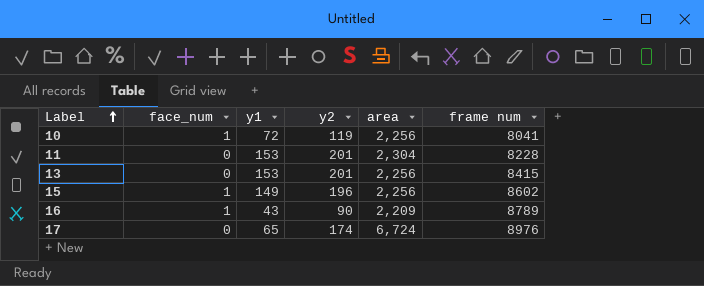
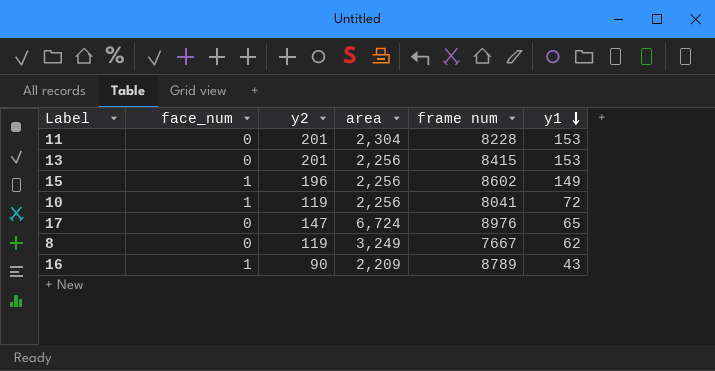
row order: Label ascending -> y1 descending
column y1 | position: 3 -> 6
17 | y2: 174 -> 147
row 8: none -> 0 | 119 | 3,249 | 7667 | 62

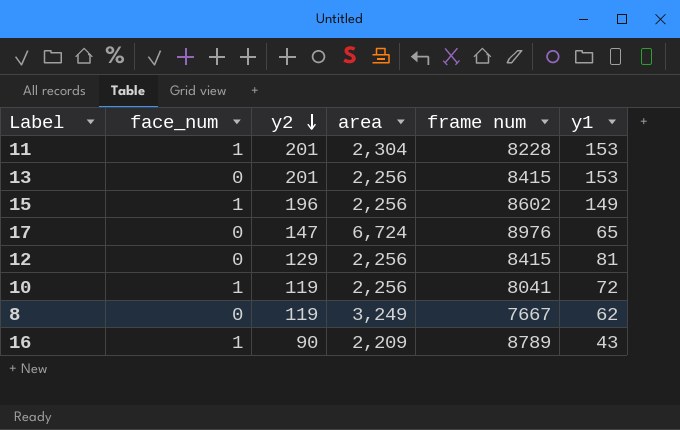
row order: y1 descending -> y2 descending
11 | face_num: 0 -> 1
row 12: none -> 0 | 129 | 2,256 | 8415 | 81

